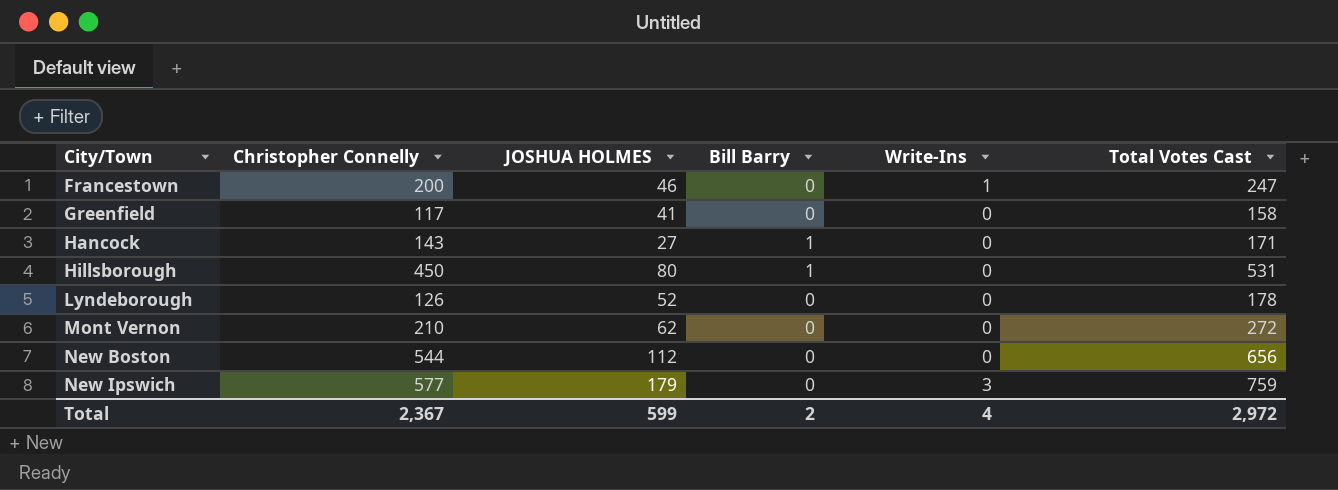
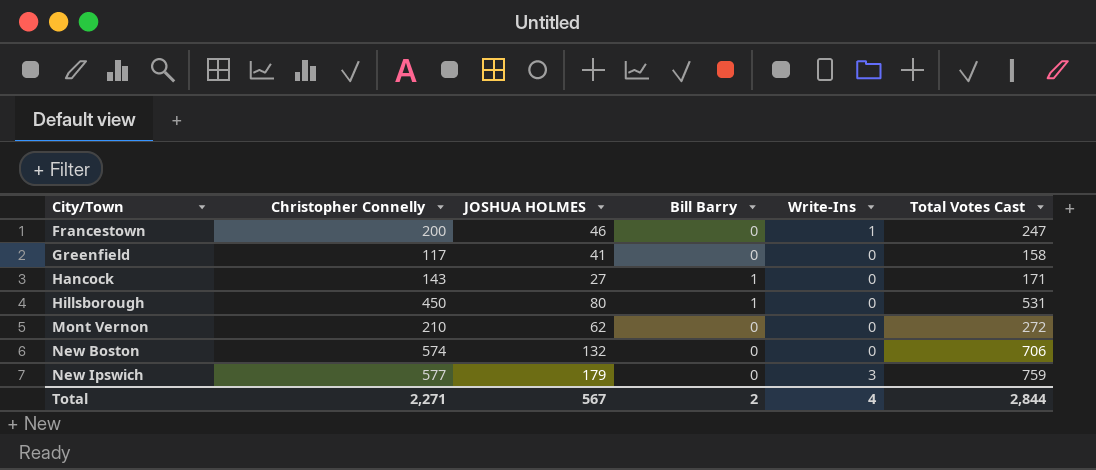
row Lyndeborough: 126 | 52 | 0 | 0 | 178 -> none
New Boston | Christopher Connelly: 544 -> 574
New Boston | JOSHUA HOLMES: 112 -> 132
New Boston | Total Votes Cast: 656 -> 706
Total | Christopher Connelly: 2,367 -> 2,271
Total | JOSHUA HOLMES: 599 -> 567
Total | Total Votes Cast: 2,972 -> 2,844

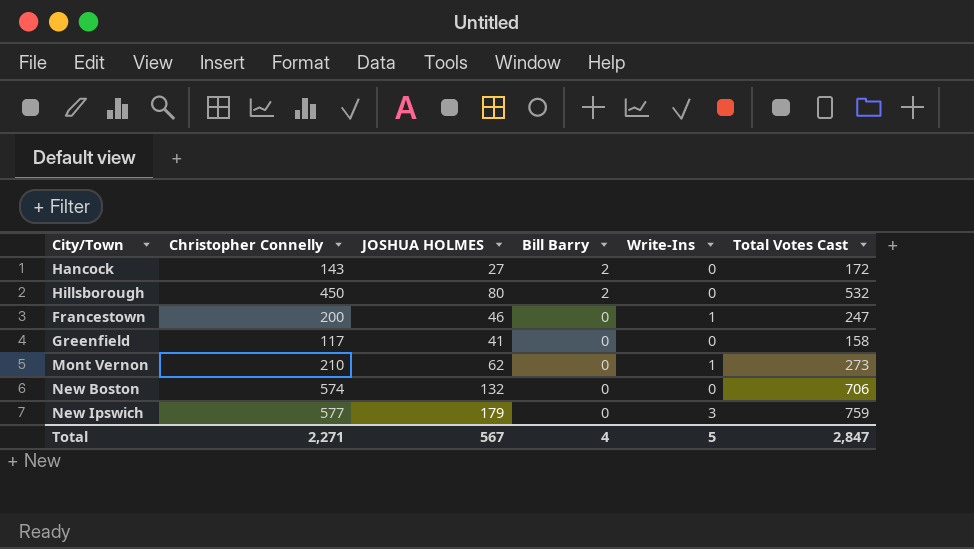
row order: City/Town ascending -> Bill Barry descending
Hancock | Bill Barry: 1 -> 2
Hancock | Total Votes Cast: 171 -> 172
Hillsborough | Bill Barry: 1 -> 2
Hillsborough | Total Votes Cast: 531 -> 532
Mont Vernon | Write-Ins: 0 -> 1
Mont Vernon | Total Votes Cast: 272 -> 273
Total | Bill Barry: 2 -> 4
Total | Write-Ins: 4 -> 5
Total | Total Votes Cast: 2,844 -> 2,847

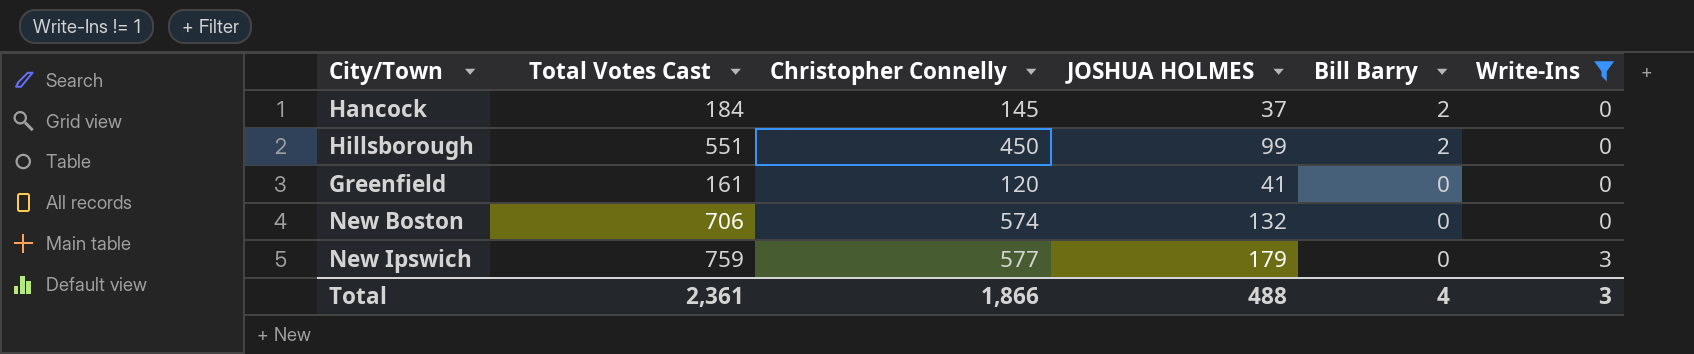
filter: none -> Write-Ins != 1
column Total Votes Cast | position: 6 -> 2
Hancock | Total Votes Cast: 172 -> 184
Hancock | Christopher Connelly: 143 -> 145
Hancock | JOSHUA HOLMES: 27 -> 37
Hillsborough | Total Votes Cast: 532 -> 551
Hillsborough | JOSHUA HOLMES: 80 -> 99
Greenfield | Total Votes Cast: 158 -> 161
Greenfield | Christopher Connelly: 117 -> 120
Total | Total Votes Cast: 2,847 -> 2,361
Total | Christopher Connelly: 2,271 -> 1,866
Total | JOSHUA HOLMES: 567 -> 488
Total | Write-Ins: 5 -> 3

